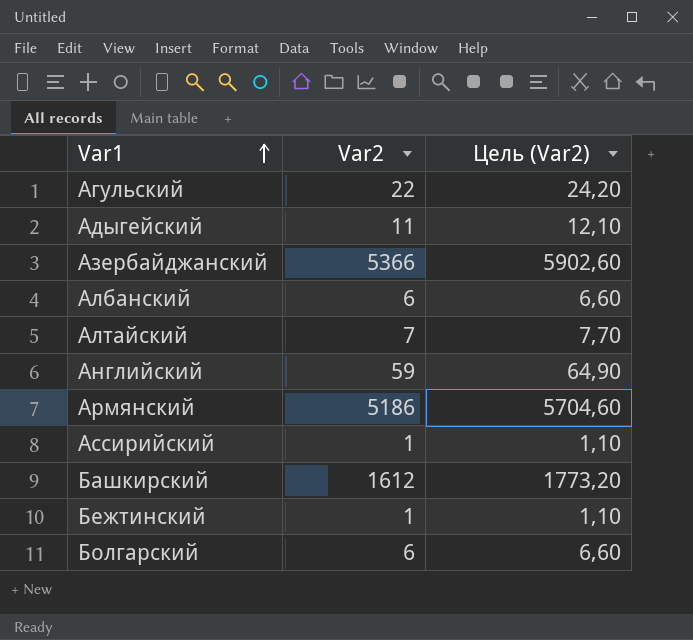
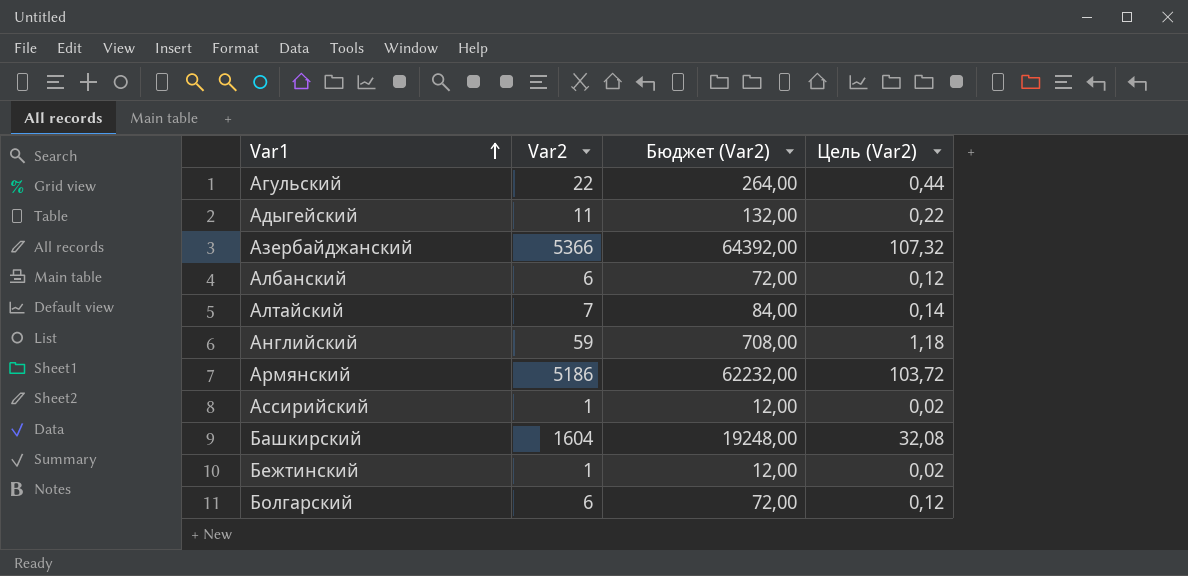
column Бюджет (Var2) | formula: none -> [Var2] * 12
column Цель (Var2) | formula: [Var2] * 1,1 -> [Var2] * 0,02
Башкирский | Var2: 1612 -> 1604

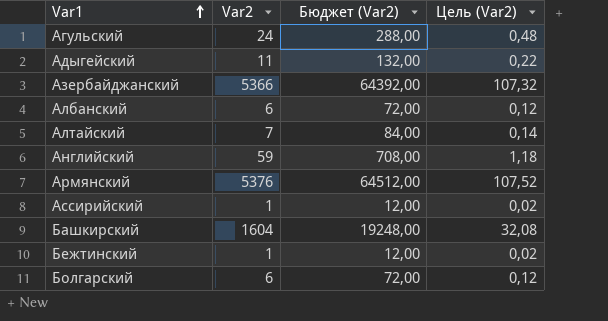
Агульский | Var2: 22 -> 24
Агульский | Бюджет (Var2): 264,00 -> 288,00
Агульский | Цель (Var2): 0,44 -> 0,48
Армянский | Var2: 5186 -> 5376
Армянский | Бюджет (Var2): 62232,00 -> 64512,00
Армянский | Цель (Var2): 103,72 -> 107,52

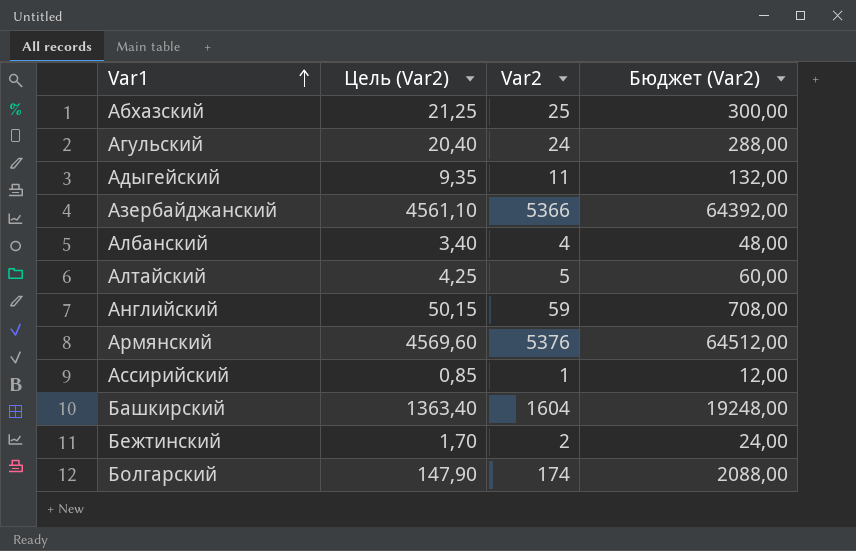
column Цель (Var2) | formula: [Var2] * 0,02 -> [Var2] * 0,85
column Цель (Var2) | position: 4 -> 2
row Абхазский: none -> 21,25 | 25 | 300,00
Албанский | Var2: 6 -> 4
Албанский | Бюджет (Var2): 72,00 -> 48,00
Алтайский | Var2: 7 -> 5
Алтайский | Бюджет (Var2): 84,00 -> 60,00
Бежтинский | Var2: 1 -> 2
Бежтинский | Бюджет (Var2): 12,00 -> 24,00
Болгарский | Var2: 6 -> 174
Болгарский | Бюджет (Var2): 72,00 -> 2088,00

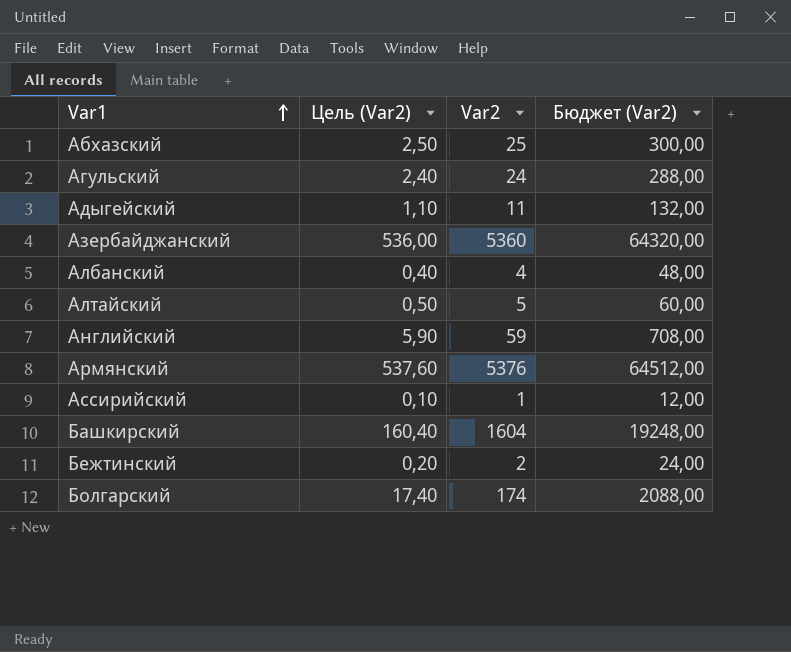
column Цель (Var2) | formula: [Var2] * 0,85 -> [Var2] * 0,1
Азербайджанский | Var2: 5366 -> 5360
Азербайджанский | Бюджет (Var2): 64392,00 -> 64320,00

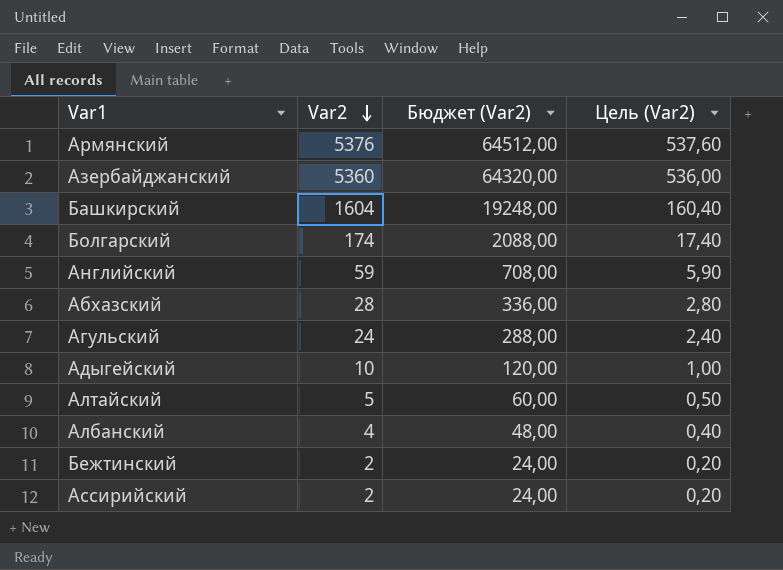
row order: Var1 ascending -> Var2 descending
column Цель (Var2) | position: 2 -> 4
Абхазский | Var2: 25 -> 28
Абхазский | Бюджет (Var2): 300,00 -> 336,00
Абхазский | Цель (Var2): 2,50 -> 2,80
Адыгейский | Var2: 11 -> 10
Адыгейский | Бюджет (Var2): 132,00 -> 120,00
Адыгейский | Цель (Var2): 1,10 -> 1,00
Ассирийский | Var2: 1 -> 2
Ассирийский | Бюджет (Var2): 12,00 -> 24,00
Ассирийский | Цель (Var2): 0,10 -> 0,20

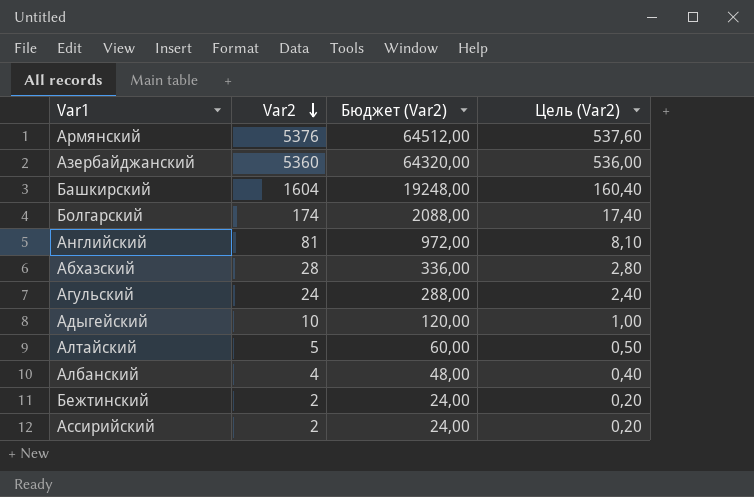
Английский | Var2: 59 -> 81
Английский | Бюджет (Var2): 708,00 -> 972,00
Английский | Цель (Var2): 5,90 -> 8,10

